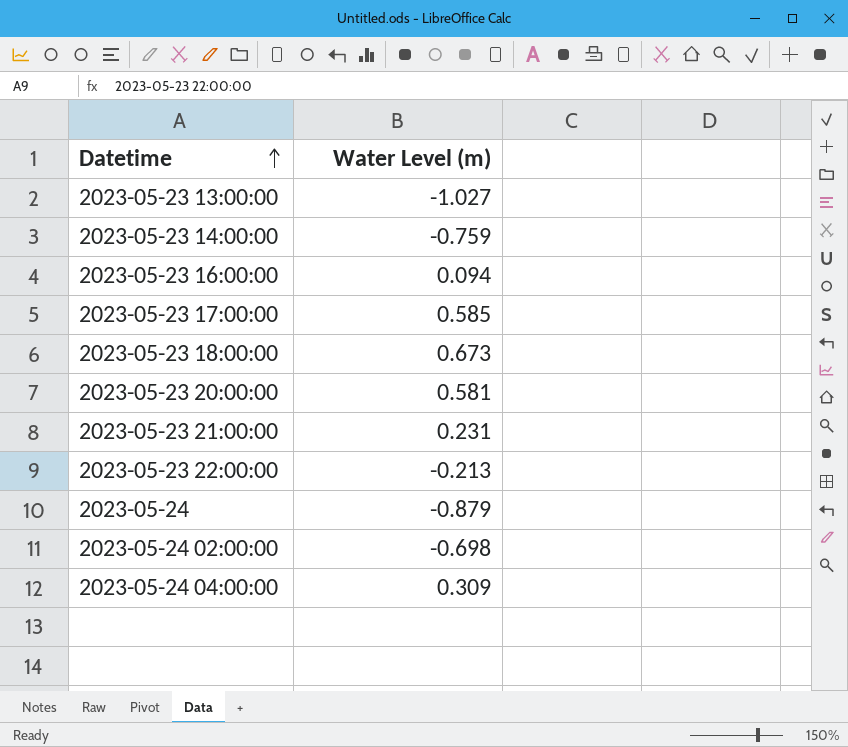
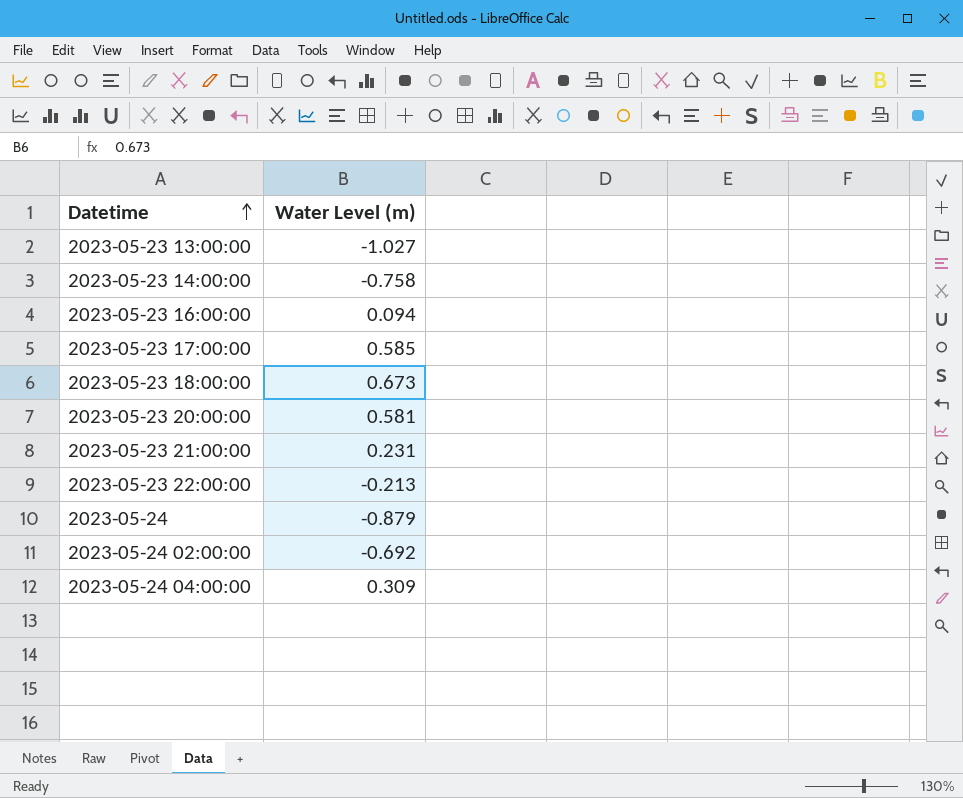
2023-05-23 14:00:00 | Water Level (m): -0.759 -> -0.758
2023-05-24 02:00:00 | Water Level (m): -0.698 -> -0.692

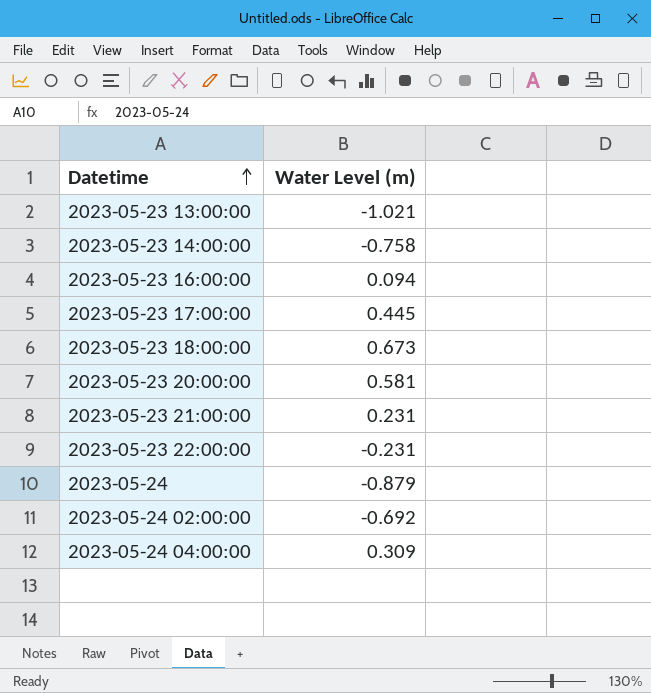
2023-05-23 13:00:00 | Water Level (m): -1.027 -> -1.021
2023-05-23 17:00:00 | Water Level (m): 0.585 -> 0.445
2023-05-23 22:00:00 | Water Level (m): -0.213 -> -0.231

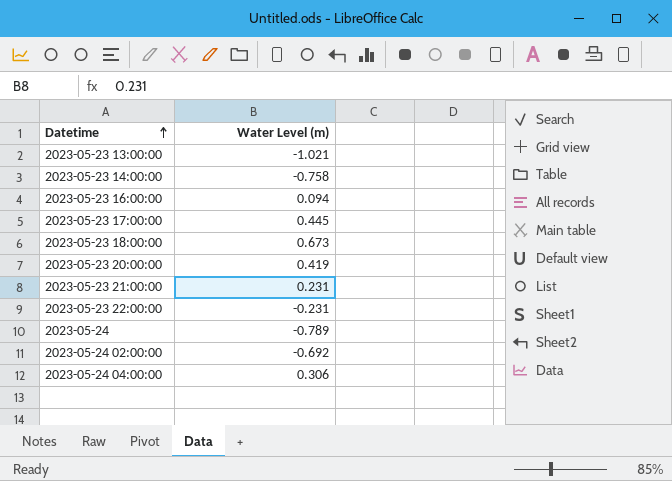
2023-05-23 20:00:00 | Water Level (m): 0.581 -> 0.419
2023-05-24 | Water Level (m): -0.879 -> -0.789
2023-05-24 04:00:00 | Water Level (m): 0.309 -> 0.306

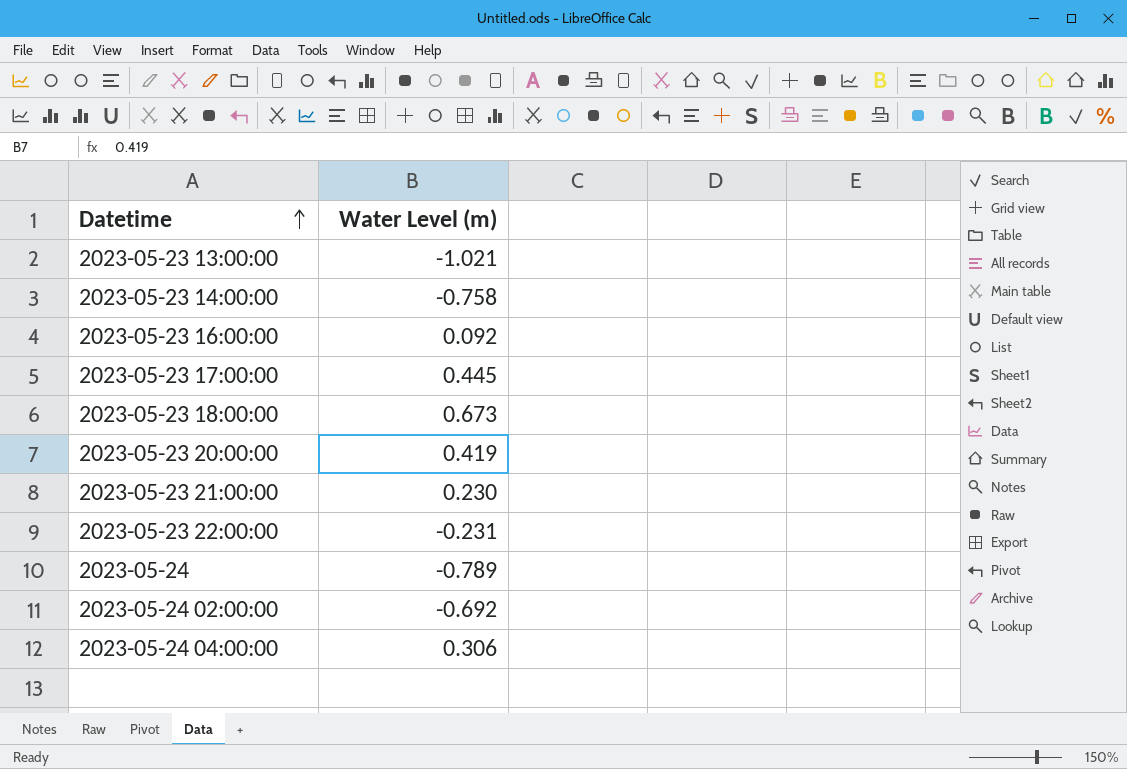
2023-05-23 16:00:00 | Water Level (m): 0.094 -> 0.092
2023-05-23 21:00:00 | Water Level (m): 0.231 -> 0.230

